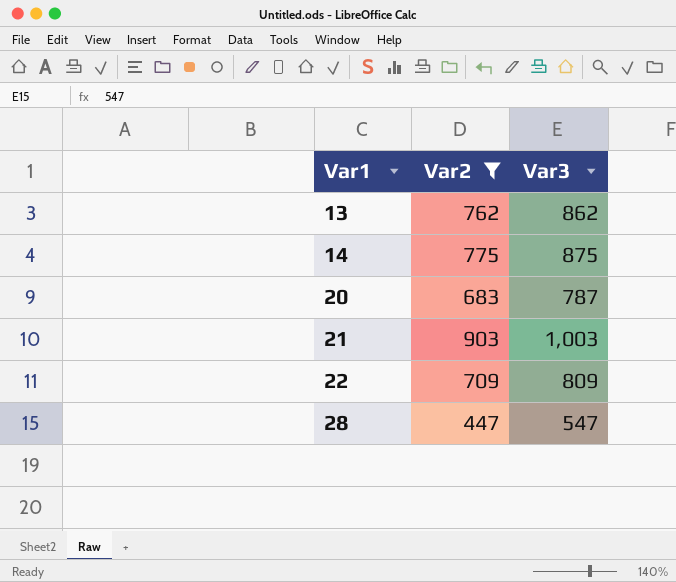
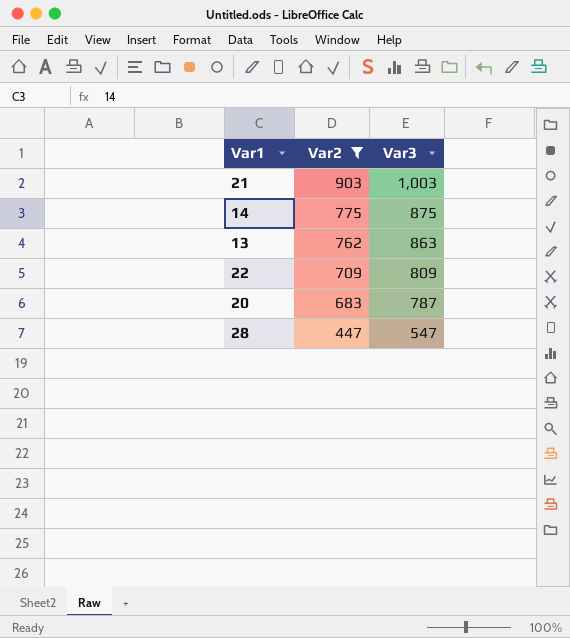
row order: Var1 ascending -> Var2 descending
13 | Var3: 862 -> 863

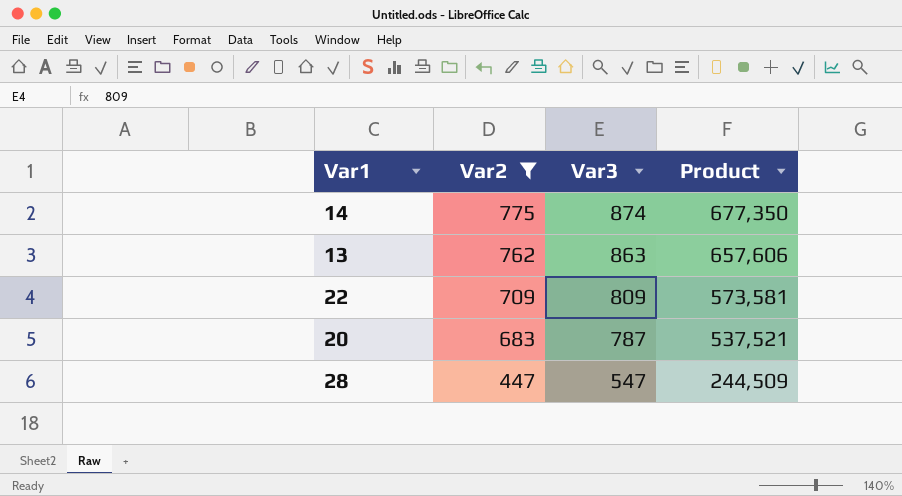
column Product | formula: none -> [Var2] * [Var3]
row 21: 903 | 1,003 -> none
14 | Var3: 875 -> 874

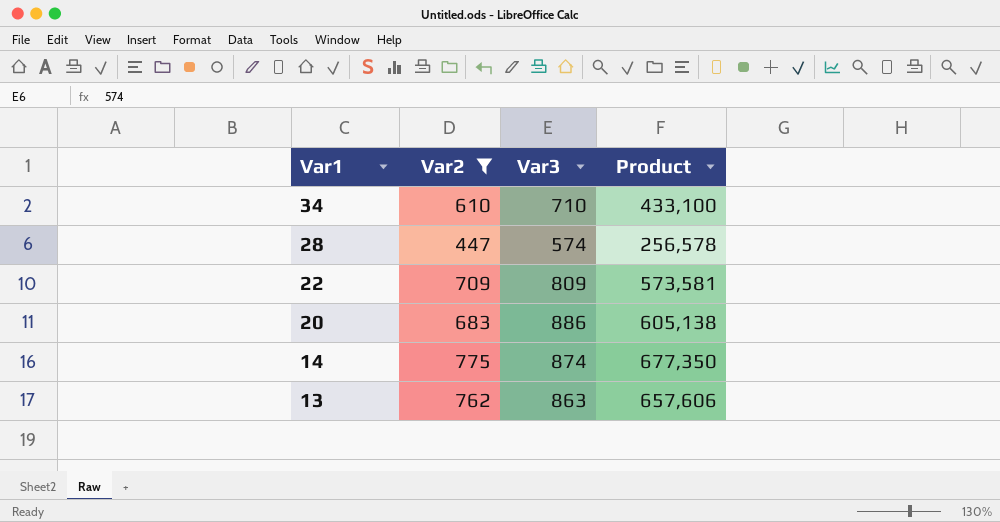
row order: Var2 descending -> Var1 descending
row 34: none -> 610 | 710 | 433,100
28 | Var3: 547 -> 574
28 | Product: 244,509 -> 256,578
20 | Var3: 787 -> 886
20 | Product: 537,521 -> 605,138

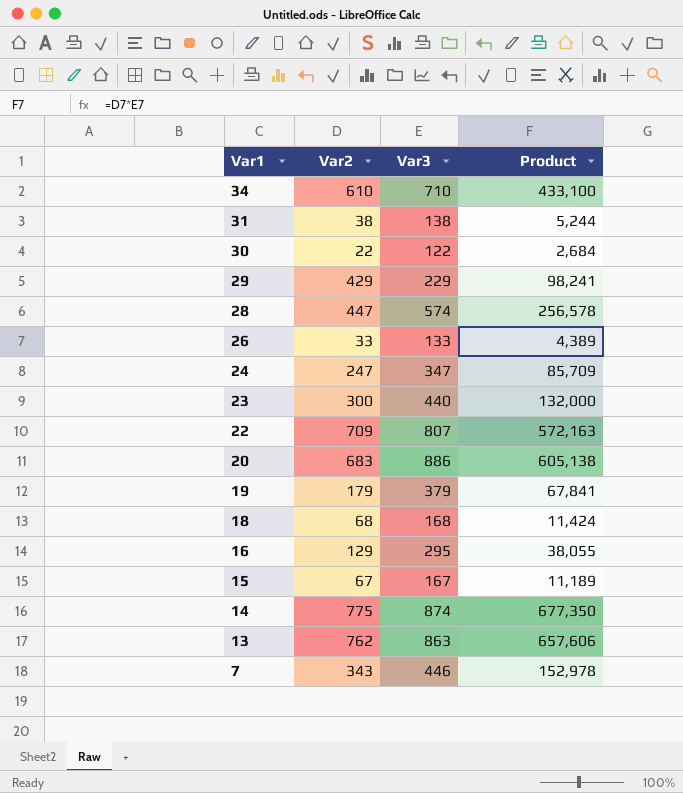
filter: Var2 >= 447 -> none
22 | Var3: 809 -> 807
22 | Product: 573,581 -> 572,163

